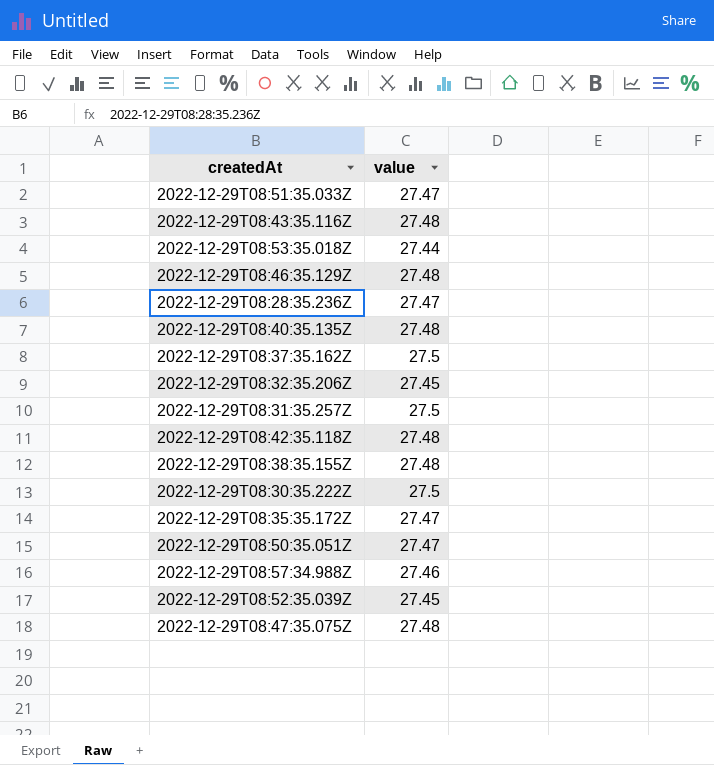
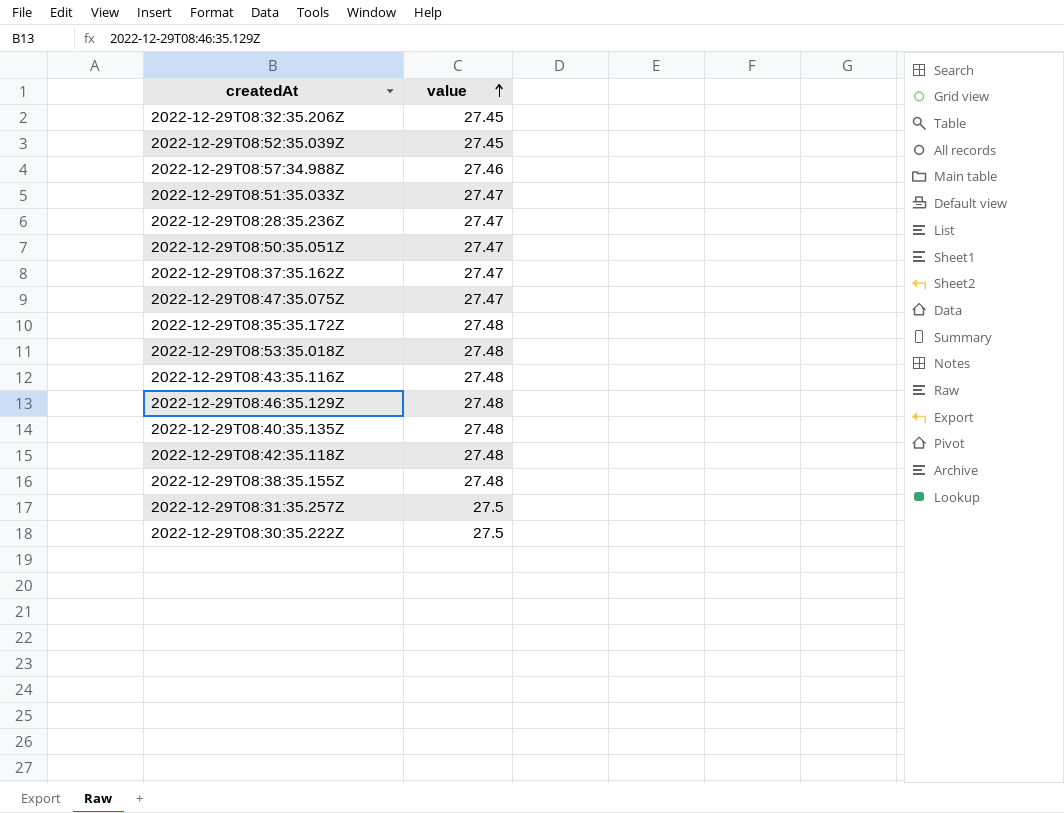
row order: none -> value ascending
2022-12-29T08:37:35.162Z | value: 27.5 -> 27.47
2022-12-29T08:47:35.075Z | value: 27.48 -> 27.47
2022-12-29T08:35:35.172Z | value: 27.47 -> 27.48
2022-12-29T08:53:35.018Z | value: 27.44 -> 27.48

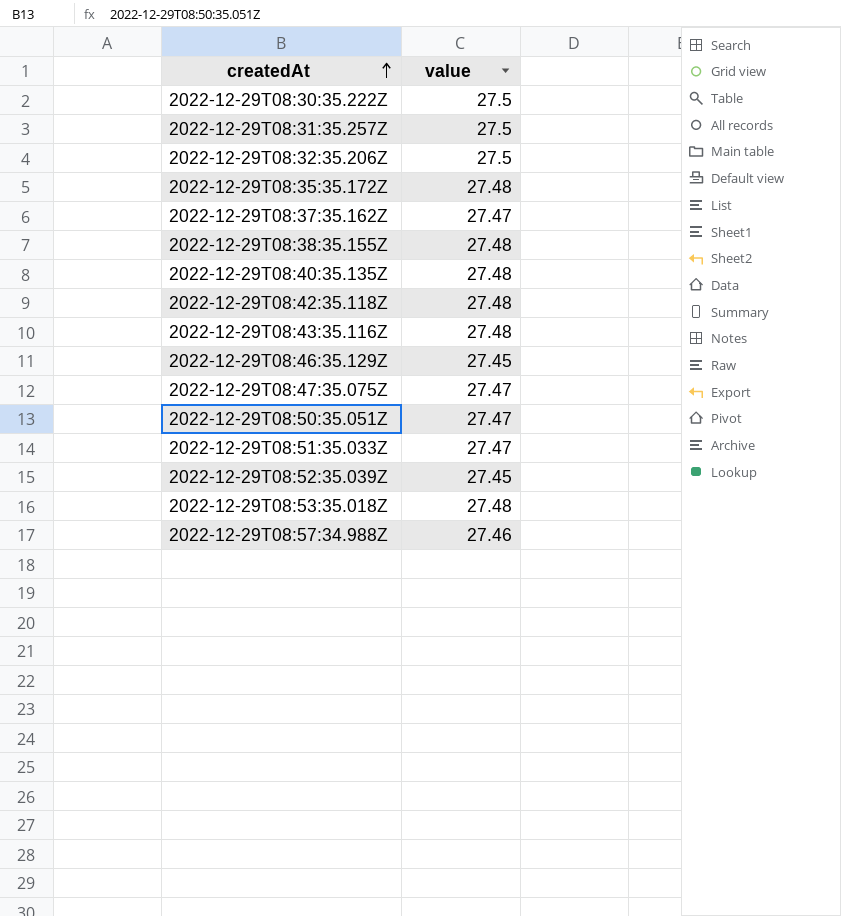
row order: value ascending -> createdAt ascending
row 2022-12-29T08:28:35.236Z: 27.47 -> none
2022-12-29T08:32:35.206Z | value: 27.45 -> 27.5
2022-12-29T08:46:35.129Z | value: 27.48 -> 27.45

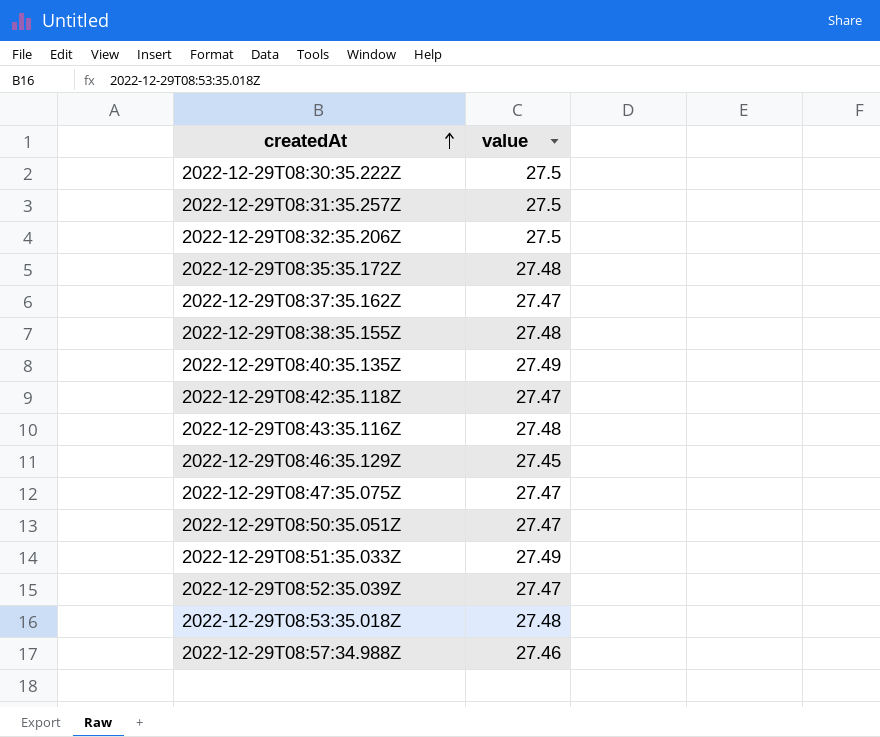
2022-12-29T08:40:35.135Z | value: 27.48 -> 27.49
2022-12-29T08:42:35.118Z | value: 27.48 -> 27.47
2022-12-29T08:51:35.033Z | value: 27.47 -> 27.49
2022-12-29T08:52:35.039Z | value: 27.45 -> 27.47

